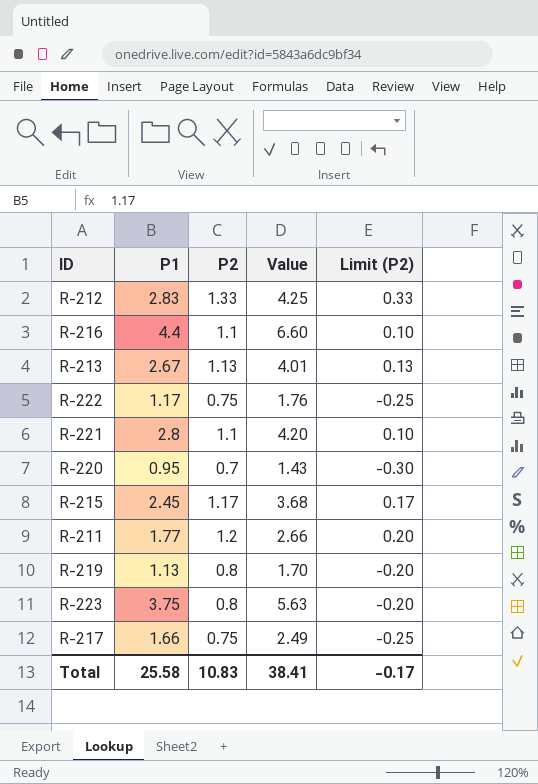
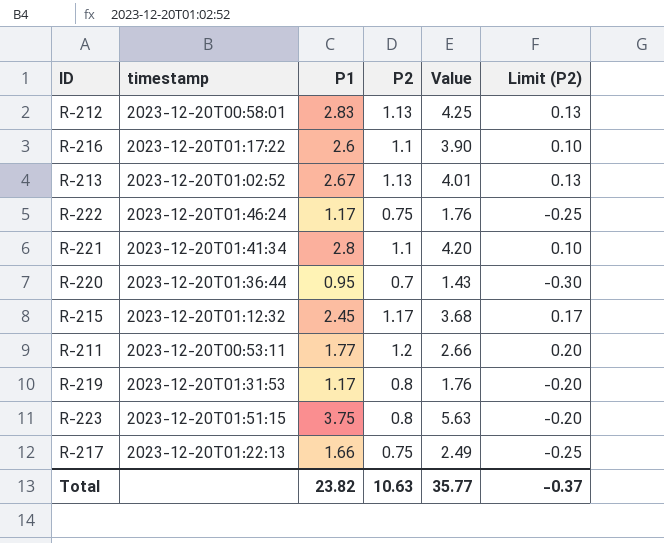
column timestamp | position: none -> 2
R-212 | P2: 1.33 -> 1.13
R-212 | Limit (P2): 0.33 -> 0.13
R-216 | P1: 4.4 -> 2.6
R-216 | Value: 6.60 -> 3.90
R-219 | P1: 1.13 -> 1.17
R-219 | Value: 1.70 -> 1.76
Total | P1: 25.58 -> 23.82
Total | P2: 10.83 -> 10.63
Total | Value: 38.41 -> 35.77
Total | Limit (P2): -0.17 -> -0.37

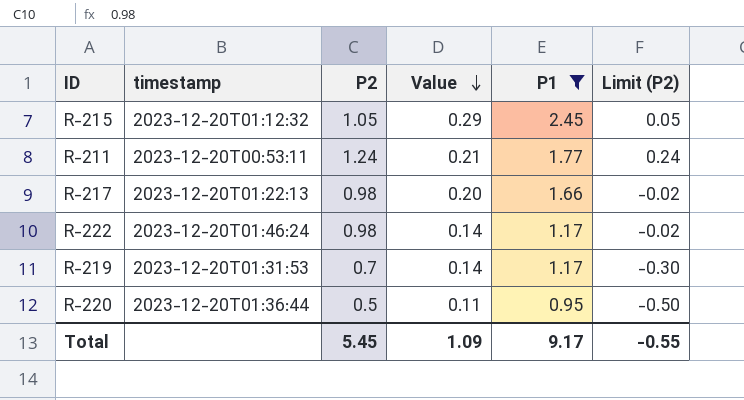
filter: none -> P1 <= 2.45
row order: none -> Value descending
column Value | formula: [P1] * 1.5 -> [P1] * 0.12
column P1 | position: 3 -> 5
R-215 | P2: 1.17 -> 1.05
R-215 | Limit (P2): 0.17 -> 0.05
R-211 | P2: 1.2 -> 1.24
R-211 | Limit (P2): 0.20 -> 0.24
R-217 | P2: 0.75 -> 0.98
R-217 | Limit (P2): -0.25 -> -0.02
R-222 | P2: 0.75 -> 0.98
R-222 | Limit (P2): -0.25 -> -0.02
R-219 | P2: 0.8 -> 0.7
R-219 | Limit (P2): -0.20 -> -0.30
R-220 | P2: 0.7 -> 0.5
R-220 | Limit (P2): -0.30 -> -0.50
Total | P2: 10.63 -> 5.45
Total | Value: 35.77 -> 1.09
Total | P1: 23.82 -> 9.17
Total | Limit (P2): -0.37 -> -0.55

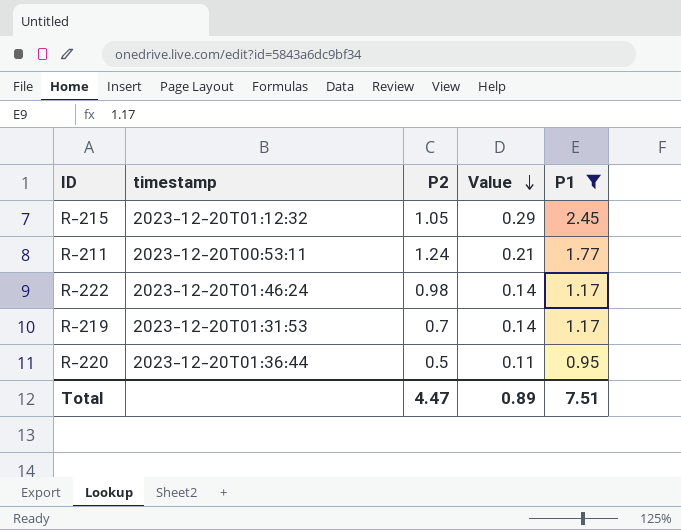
column Limit (P2) | formula: [P2] - 1 -> none
row R-217: 2023-12-20T01:22:13 | 0.98 | 0.20 | 1.66 | -0.02 -> none
Total | P2: 5.45 -> 4.47
Total | Value: 1.09 -> 0.89
Total | P1: 9.17 -> 7.51

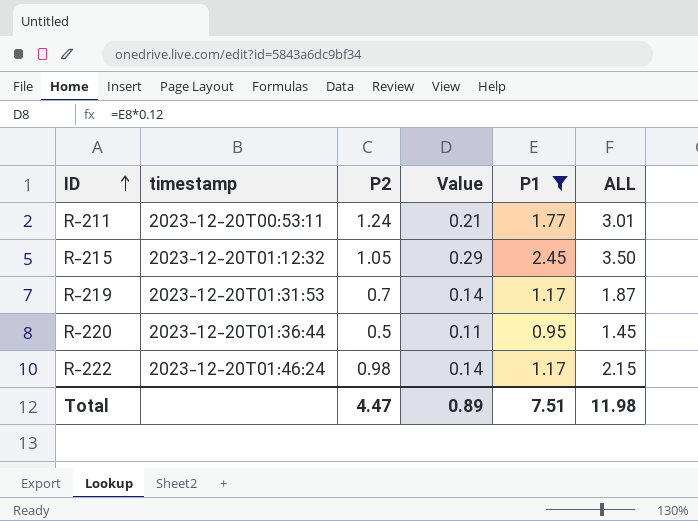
row order: Value descending -> ID ascending
column ALL | formula: none -> [P2] + [P1]

